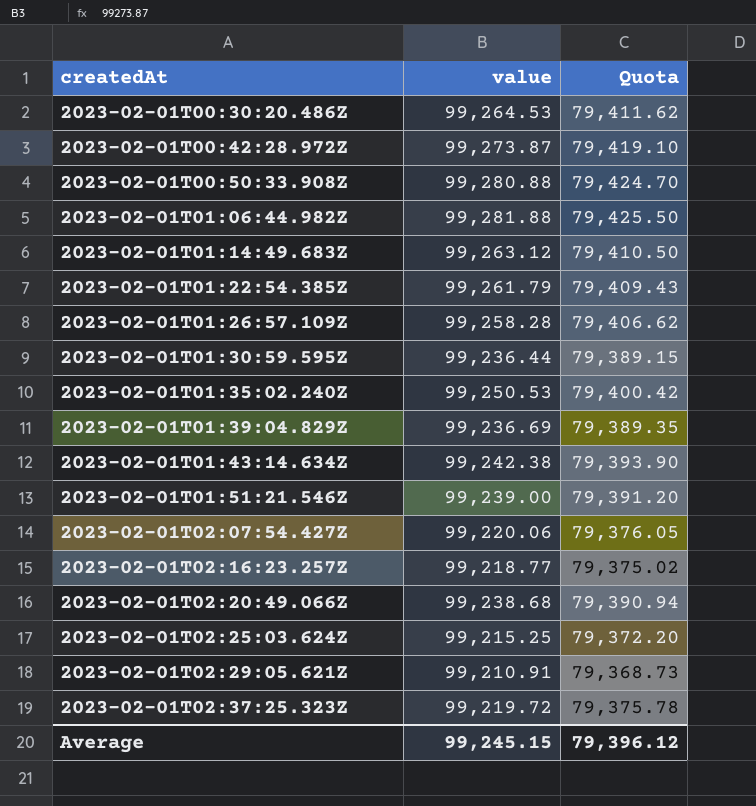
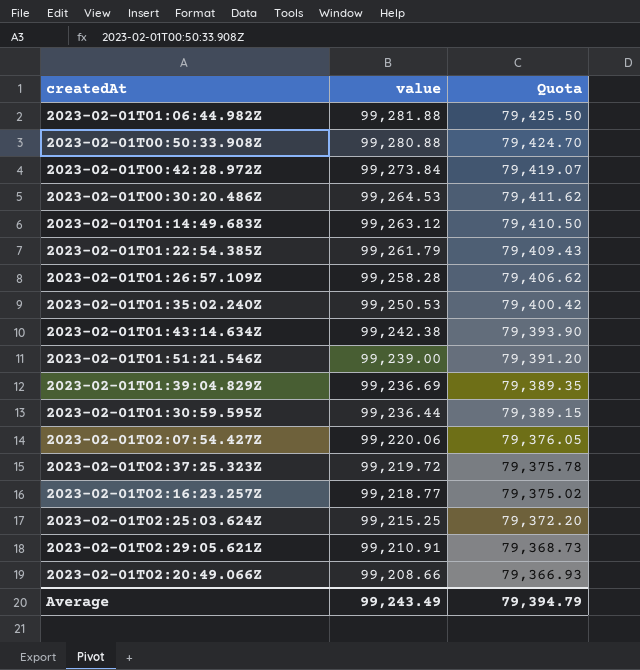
row order: createdAt ascending -> value descending
2023-02-01T00:42:28.972Z | value: 99,273.87 -> 99,273.84
2023-02-01T00:42:28.972Z | Quota: 79,419.10 -> 79,419.07
2023-02-01T02:20:49.066Z | value: 99,238.68 -> 99,208.66
2023-02-01T02:20:49.066Z | Quota: 79,390.94 -> 79,366.93
Average | value: 99,245.15 -> 99,243.49
Average | Quota: 79,396.12 -> 79,394.79

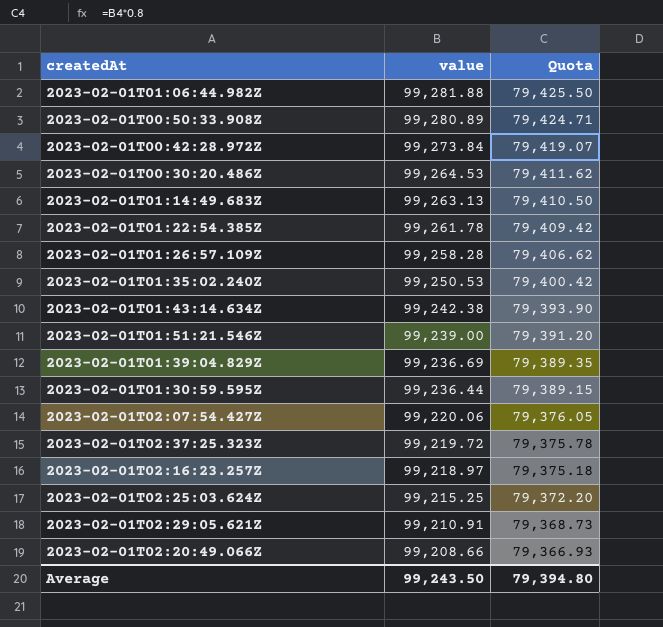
2023-02-01T00:50:33.908Z | value: 99,280.88 -> 99,280.89
2023-02-01T00:50:33.908Z | Quota: 79,424.70 -> 79,424.71
2023-02-01T01:14:49.683Z | value: 99,263.12 -> 99,263.13
2023-02-01T01:22:54.385Z | value: 99,261.79 -> 99,261.78
2023-02-01T01:22:54.385Z | Quota: 79,409.43 -> 79,409.42
2023-02-01T02:16:23.257Z | value: 99,218.77 -> 99,218.97
2023-02-01T02:16:23.257Z | Quota: 79,375.02 -> 79,375.18
Average | value: 99,243.49 -> 99,243.50
Average | Quota: 79,394.79 -> 79,394.80

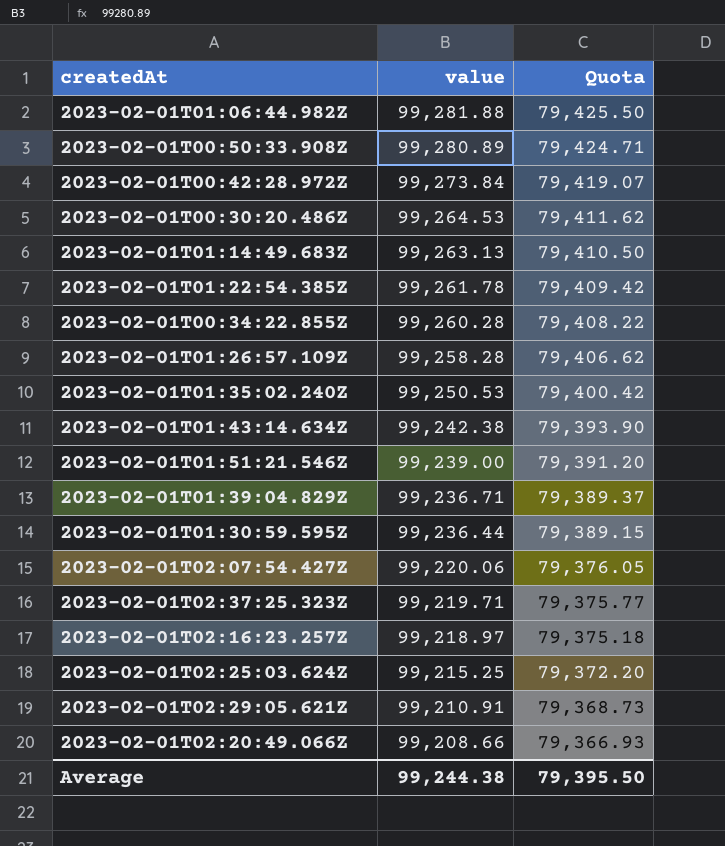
row 2023-02-01T00:34:22.855Z: none -> 99,260.28 | 79,408.22
2023-02-01T01:39:04.829Z | value: 99,236.69 -> 99,236.71
2023-02-01T01:39:04.829Z | Quota: 79,389.35 -> 79,389.37
2023-02-01T02:37:25.323Z | value: 99,219.72 -> 99,219.71
2023-02-01T02:37:25.323Z | Quota: 79,375.78 -> 79,375.77
Average | value: 99,243.50 -> 99,244.38
Average | Quota: 79,394.80 -> 79,395.50

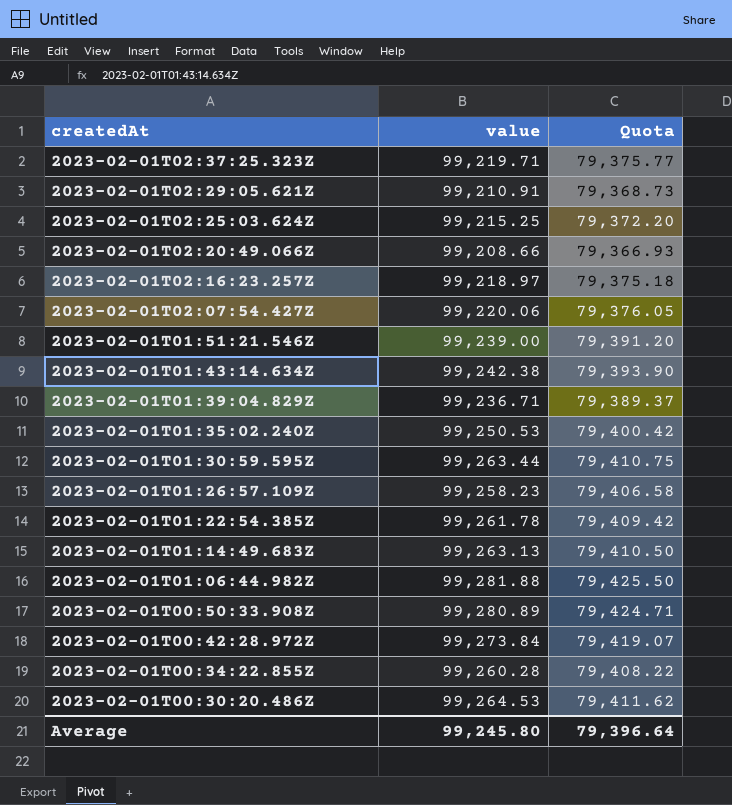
row order: value descending -> createdAt descending
2023-02-01T01:30:59.595Z | value: 99,236.44 -> 99,263.44
2023-02-01T01:30:59.595Z | Quota: 79,389.15 -> 79,410.75
2023-02-01T01:26:57.109Z | value: 99,258.28 -> 99,258.23
2023-02-01T01:26:57.109Z | Quota: 79,406.62 -> 79,406.58
Average | value: 99,244.38 -> 99,245.80
Average | Quota: 79,395.50 -> 79,396.64

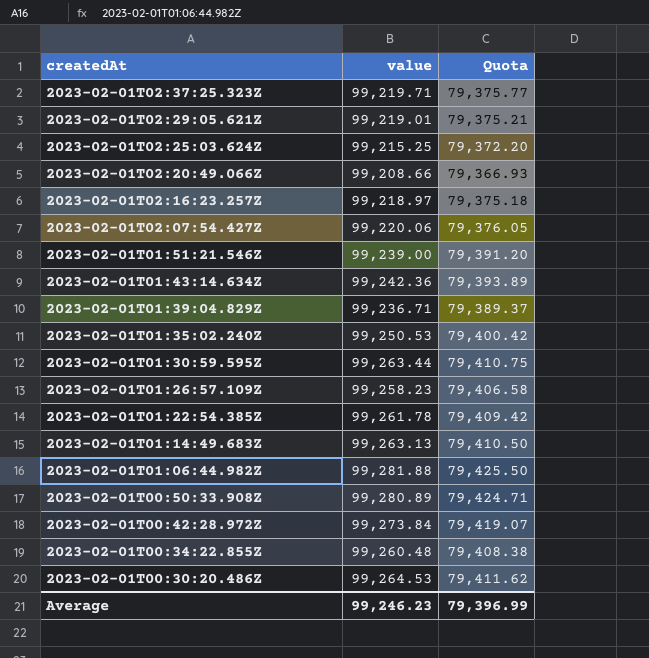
2023-02-01T02:29:05.621Z | value: 99,210.91 -> 99,219.01
2023-02-01T02:29:05.621Z | Quota: 79,368.73 -> 79,375.21
2023-02-01T01:43:14.634Z | value: 99,242.38 -> 99,242.36
2023-02-01T01:43:14.634Z | Quota: 79,393.90 -> 79,393.89
2023-02-01T00:34:22.855Z | value: 99,260.28 -> 99,260.48
2023-02-01T00:34:22.855Z | Quota: 79,408.22 -> 79,408.38
Average | value: 99,245.80 -> 99,246.23
Average | Quota: 79,396.64 -> 79,396.99

